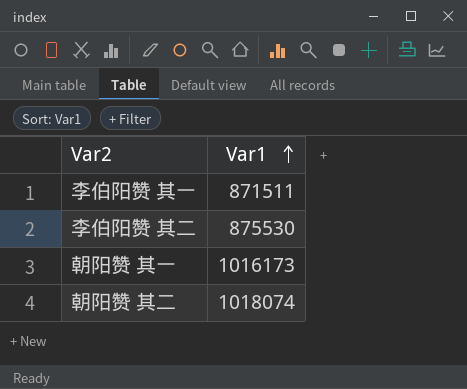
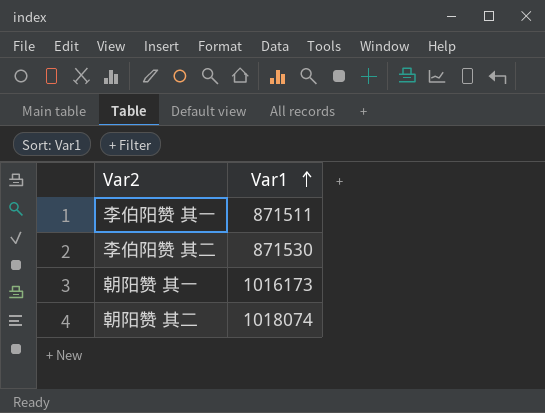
李伯阳赞 其二 | Var1: 875530 -> 871530

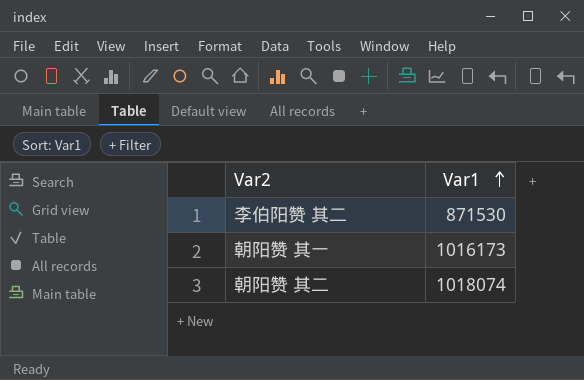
row 李伯阳赞 其一: 871511 -> none

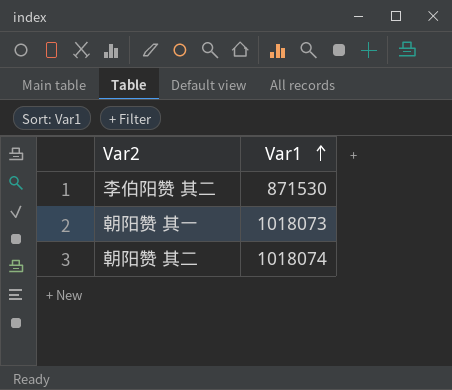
朝阳赞 其一 | Var1: 1016173 -> 1018073

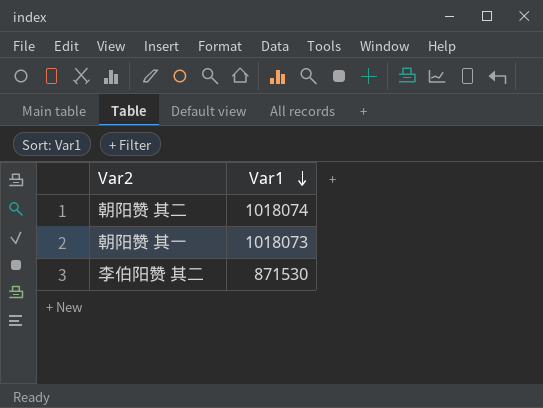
row order: Var1 ascending -> Var1 descending

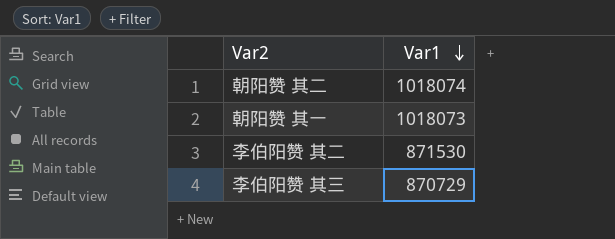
row 李伯阳赞 其三: none -> 870729

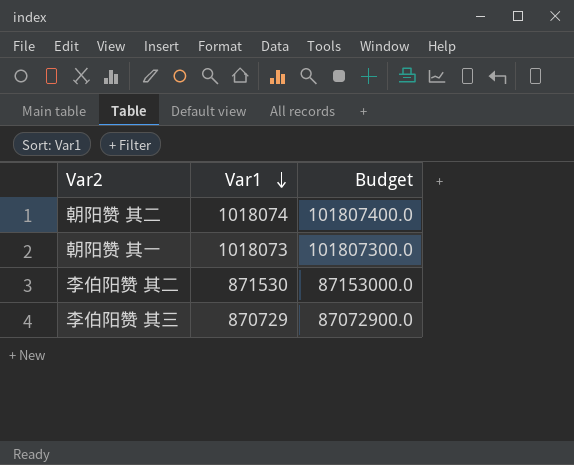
column Budget | formula: none -> [Var1] * 100

